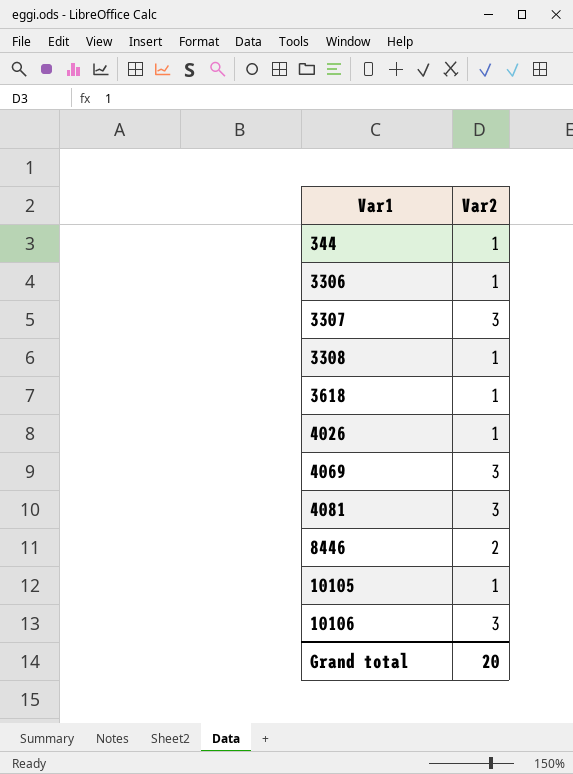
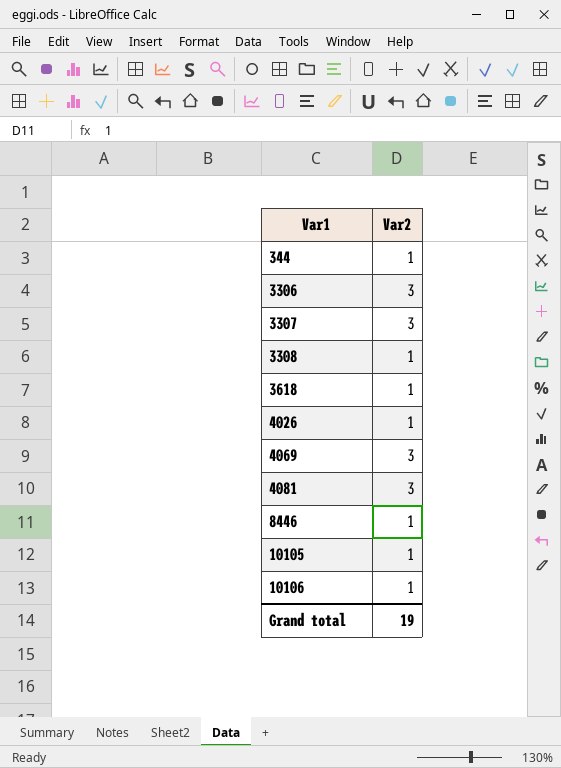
3306 | Var2: 1 -> 3
8446 | Var2: 2 -> 1
10106 | Var2: 3 -> 1
Grand total | Var2: 20 -> 19

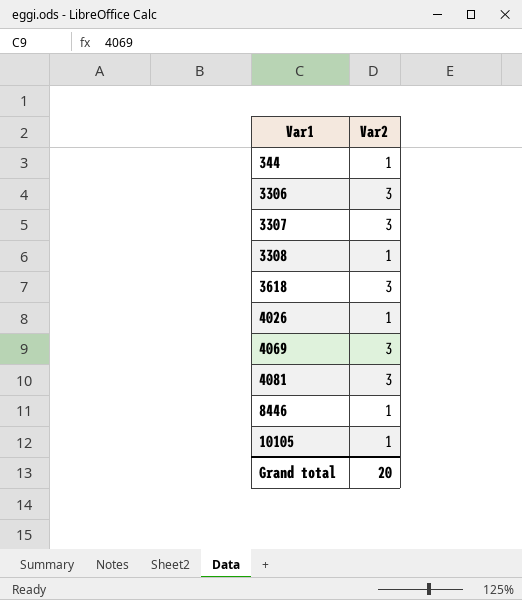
row 10106: 1 -> none
3618 | Var2: 1 -> 3
Grand total | Var2: 19 -> 20

